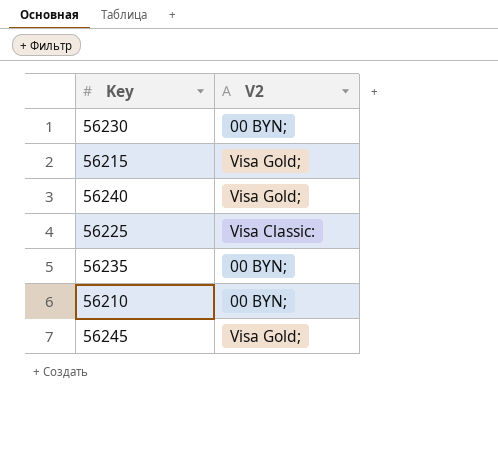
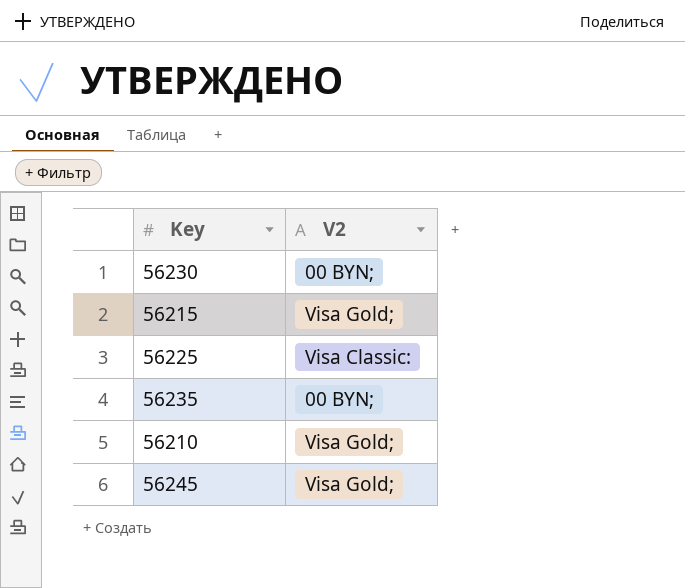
row 56240: Visa Gold; -> none
56210 | V2: 00 BYN; -> Visa Gold;

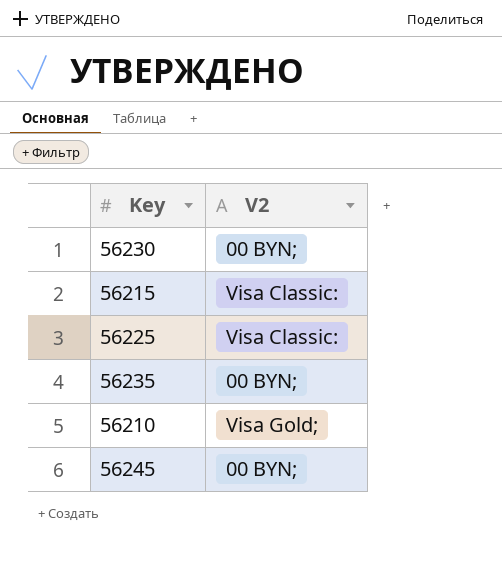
56215 | V2: Visa Gold; -> Visa Classic:
56245 | V2: Visa Gold; -> 00 BYN;

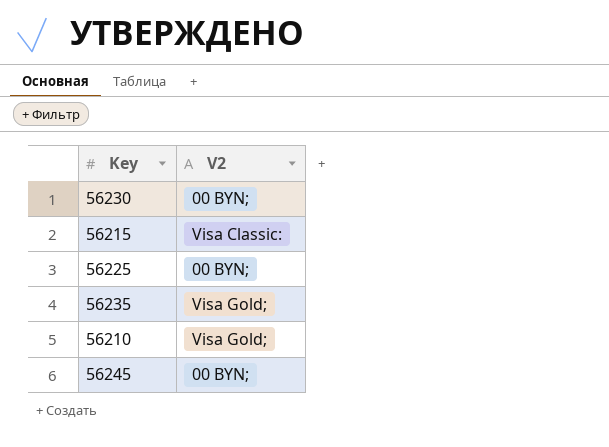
56225 | V2: Visa Classic: -> 00 BYN;
56235 | V2: 00 BYN; -> Visa Gold;

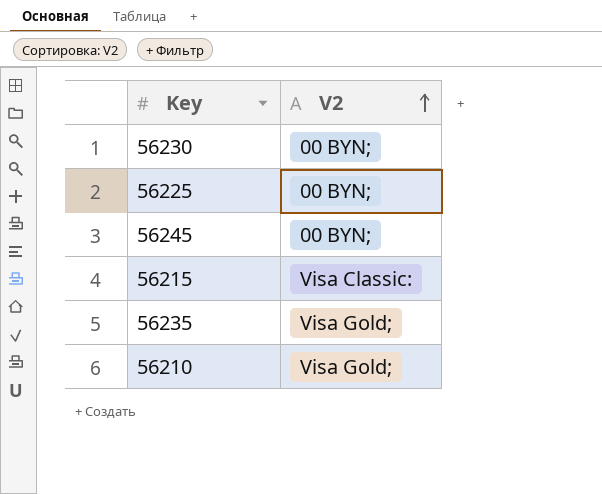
row order: none -> V2 ascending

